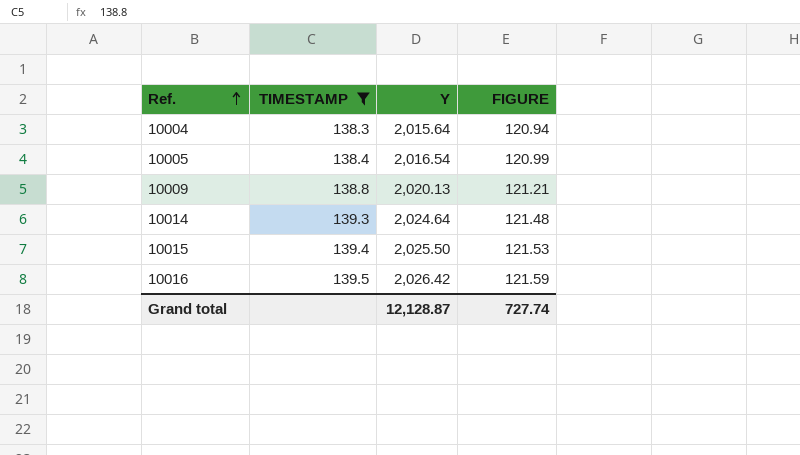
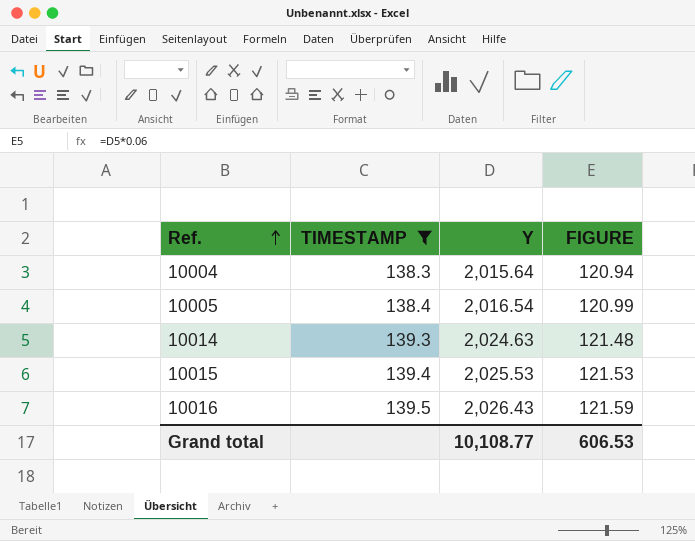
row 10009: 138.8 | 2,020.13 | 121.21 -> none
10014 | Y: 2,024.64 -> 2,024.63
10015 | Y: 2,025.50 -> 2,025.53
10016 | Y: 2,026.42 -> 2,026.43
Grand total | Y: 12,128.87 -> 10,108.77
Grand total | FIGURE: 727.74 -> 606.53

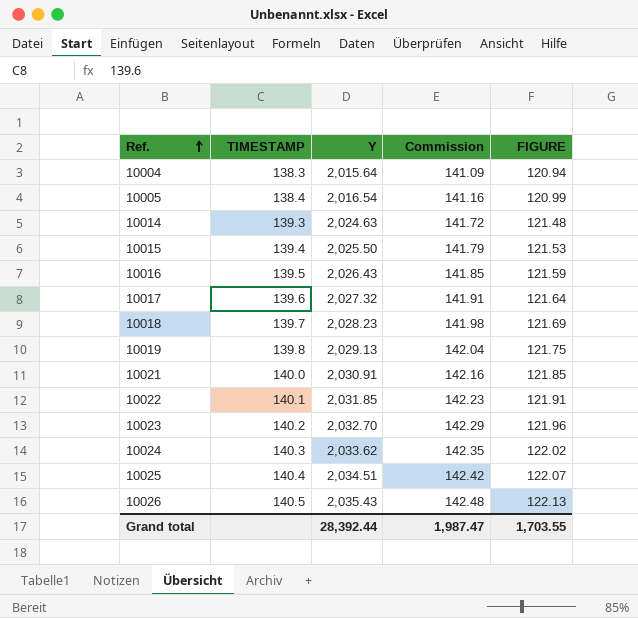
filter: TIMESTAMP <= 139.5 -> none
column Commission | formula: none -> [Y] * 0.07
10015 | Y: 2,025.53 -> 2,025.50
Grand total | Y: 10,108.77 -> 28,392.44
Grand total | FIGURE: 606.53 -> 1,703.55

